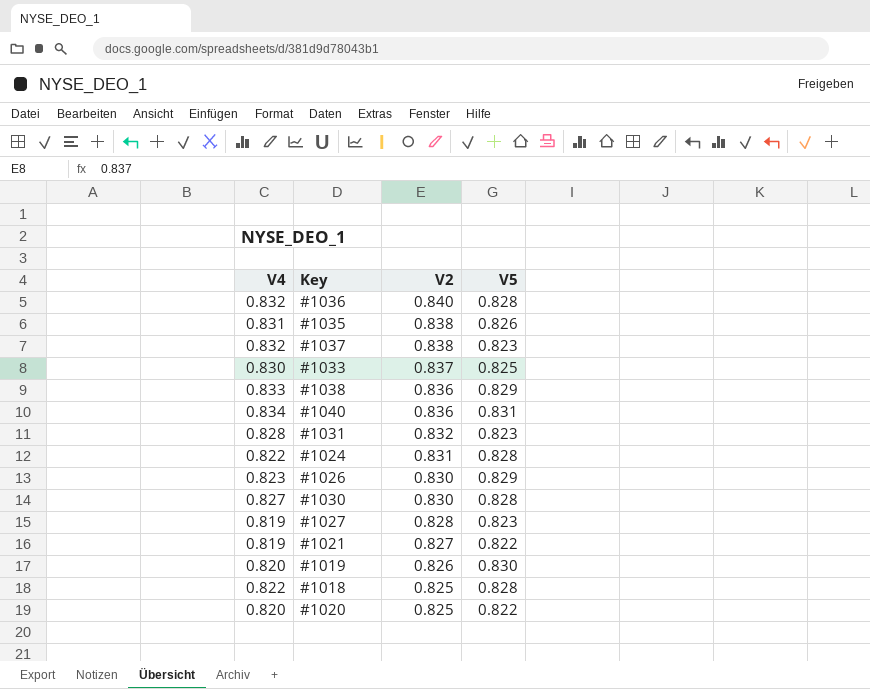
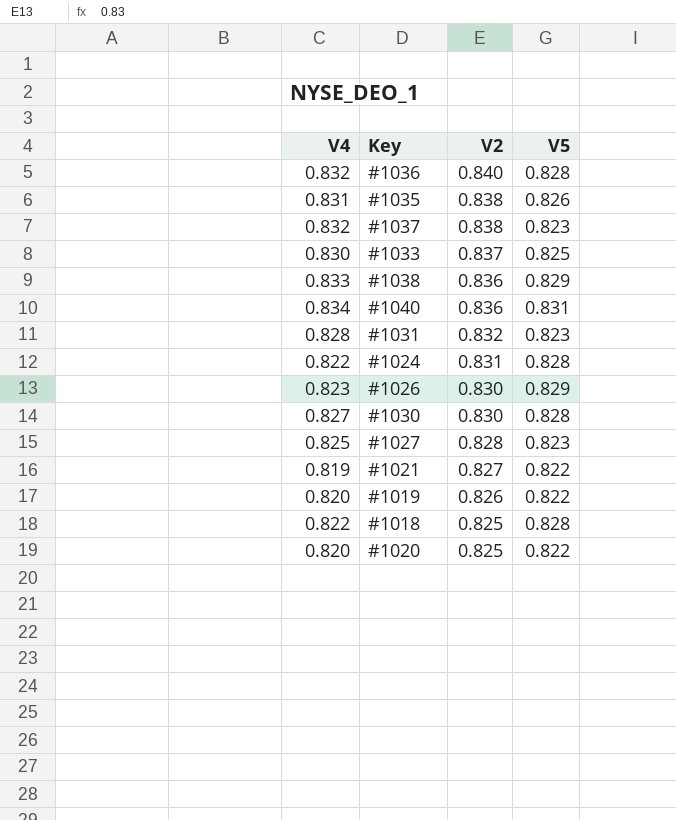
#1027 | V4: 0.819 -> 0.825
#1019 | V5: 0.830 -> 0.822

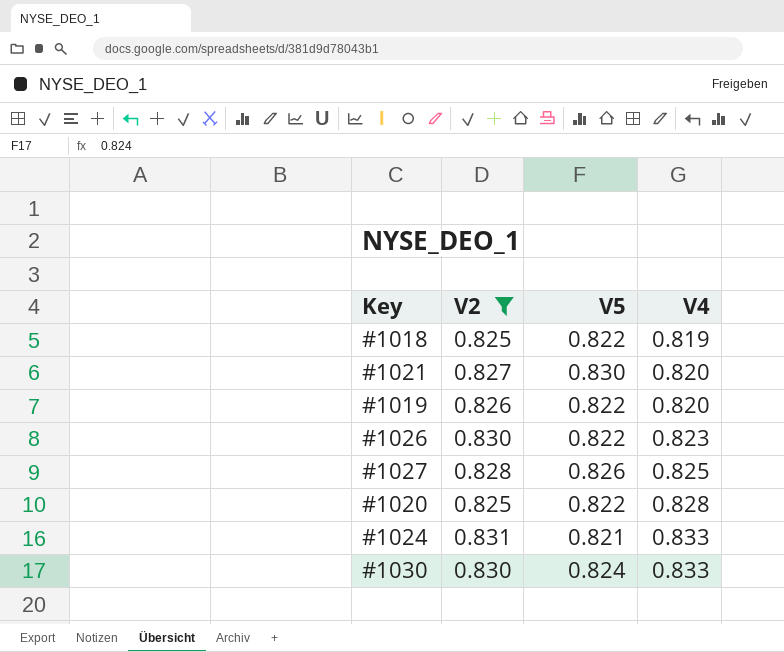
filter: none -> V2 <= 0.831
row order: V2 descending -> V4 ascending
column V4 | position: 1 -> 4
#1018 | V5: 0.828 -> 0.822
#1018 | V4: 0.822 -> 0.819
#1021 | V5: 0.822 -> 0.830
#1021 | V4: 0.819 -> 0.820
#1026 | V5: 0.829 -> 0.822
#1027 | V5: 0.823 -> 0.826
#1020 | V4: 0.820 -> 0.828
#1024 | V5: 0.828 -> 0.821
#1024 | V4: 0.822 -> 0.833
#1030 | V5: 0.828 -> 0.824
#1030 | V4: 0.827 -> 0.833

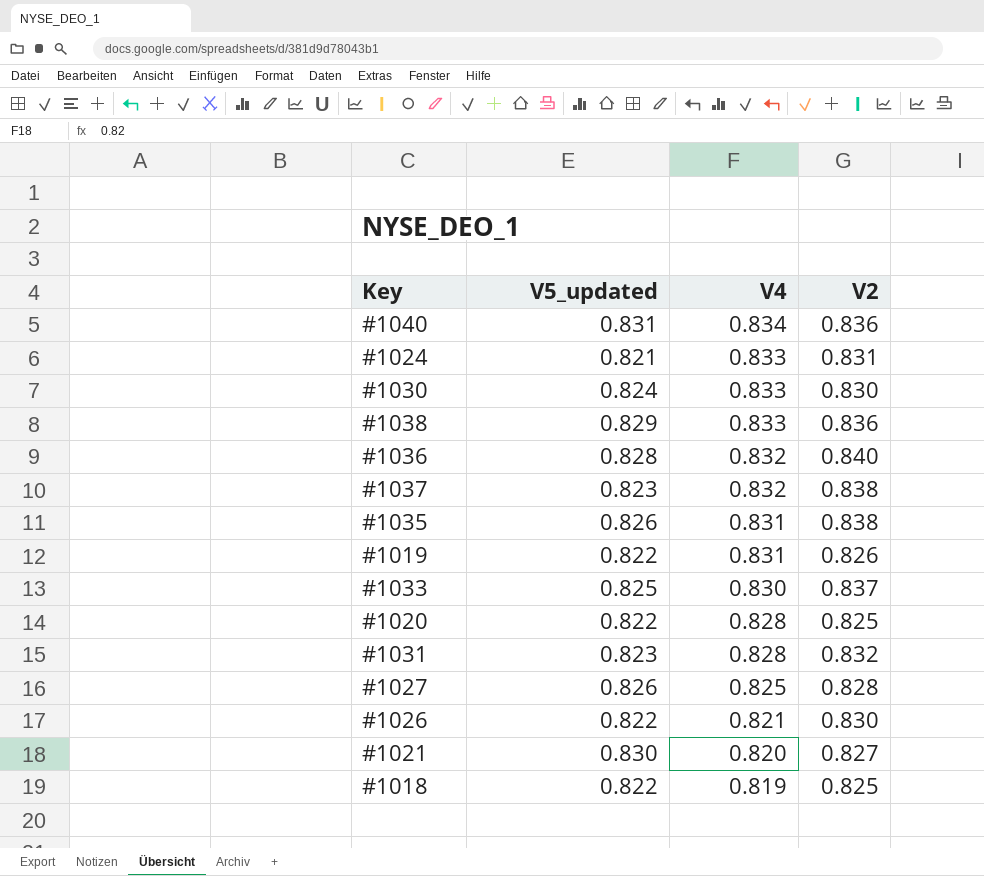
filter: V2 <= 0.831 -> none
row order: V4 ascending -> V4 descending
column name: V5 -> V5_updated
column V2 | position: 2 -> 4
#1019 | V4: 0.820 -> 0.831
#1026 | V4: 0.823 -> 0.821

